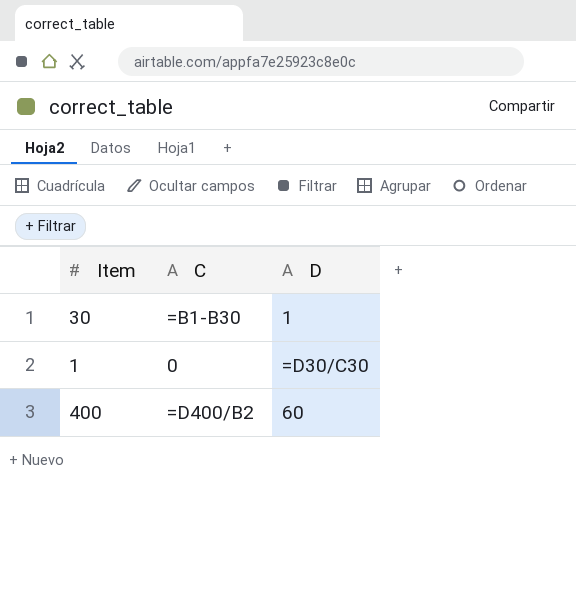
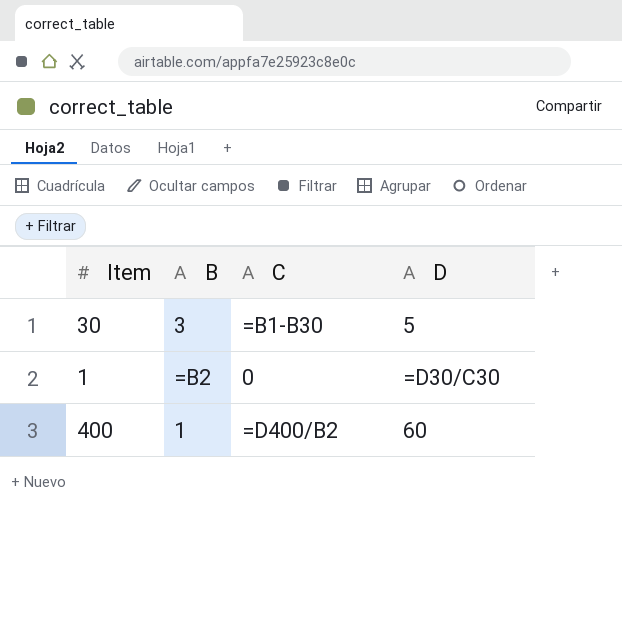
column B | position: none -> 2
30 | D: 1 -> 5

